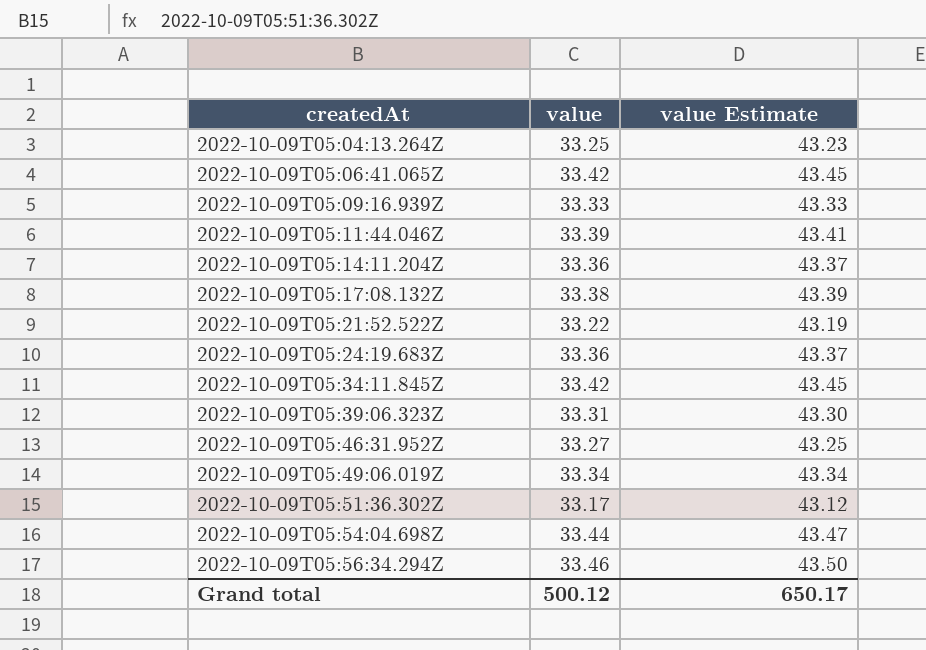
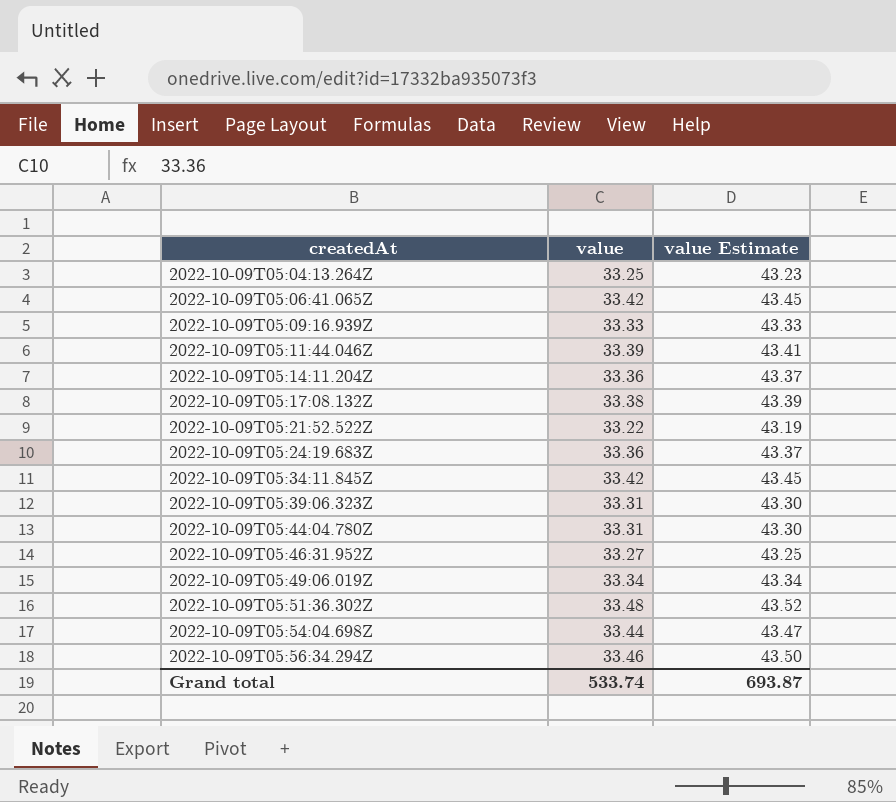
row 2022-10-09T05:44:04.780Z: none -> 33.31 | 43.30
2022-10-09T05:51:36.302Z | value: 33.17 -> 33.48
2022-10-09T05:51:36.302Z | value Estimate: 43.12 -> 43.52
Grand total | value: 500.12 -> 533.74
Grand total | value Estimate: 650.17 -> 693.87

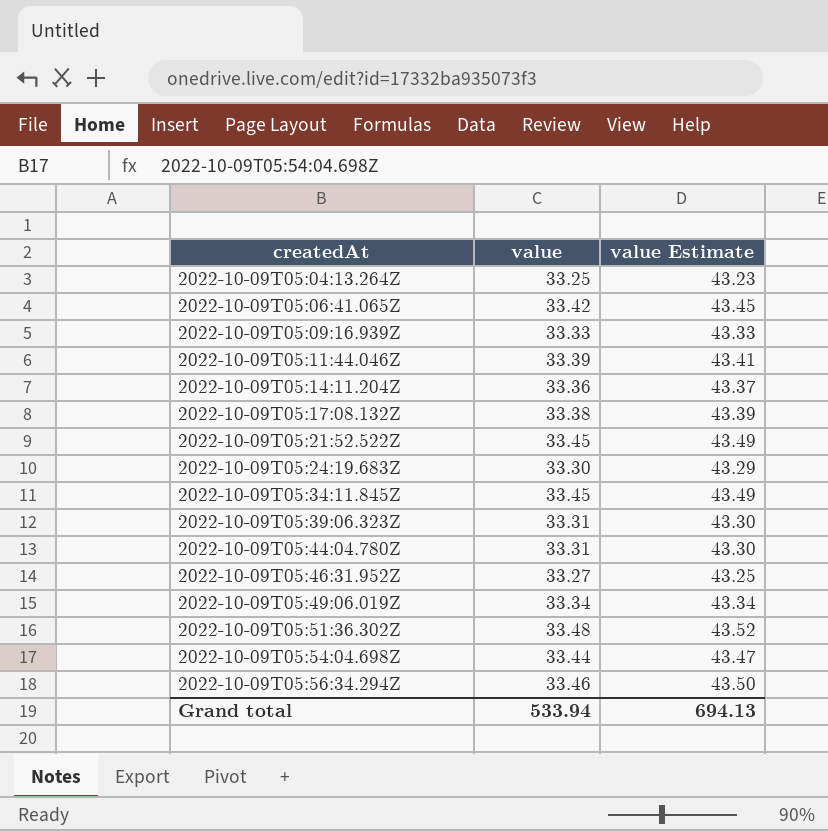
2022-10-09T05:21:52.522Z | value: 33.22 -> 33.45
2022-10-09T05:21:52.522Z | value Estimate: 43.19 -> 43.49
2022-10-09T05:24:19.683Z | value: 33.36 -> 33.30
2022-10-09T05:24:19.683Z | value Estimate: 43.37 -> 43.29
2022-10-09T05:34:11.845Z | value: 33.42 -> 33.45
2022-10-09T05:34:11.845Z | value Estimate: 43.45 -> 43.49
Grand total | value: 533.74 -> 533.94
Grand total | value Estimate: 693.87 -> 694.13

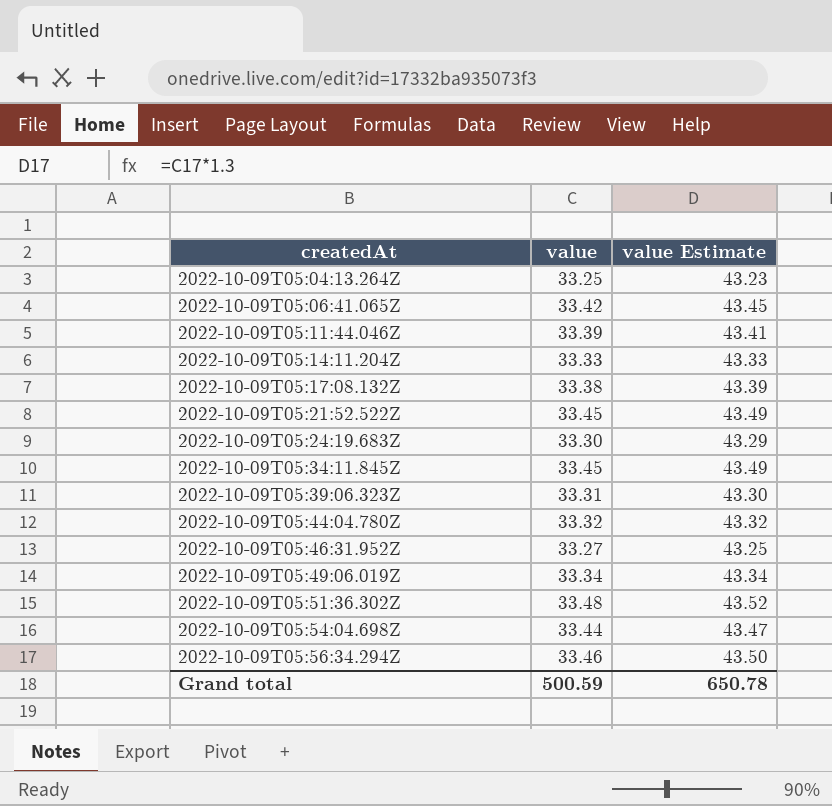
row 2022-10-09T05:09:16.939Z: 33.33 | 43.33 -> none
2022-10-09T05:14:11.204Z | value: 33.36 -> 33.33
2022-10-09T05:14:11.204Z | value Estimate: 43.37 -> 43.33
2022-10-09T05:44:04.780Z | value: 33.31 -> 33.32
2022-10-09T05:44:04.780Z | value Estimate: 43.30 -> 43.32
Grand total | value: 533.94 -> 500.59
Grand total | value Estimate: 694.13 -> 650.78

